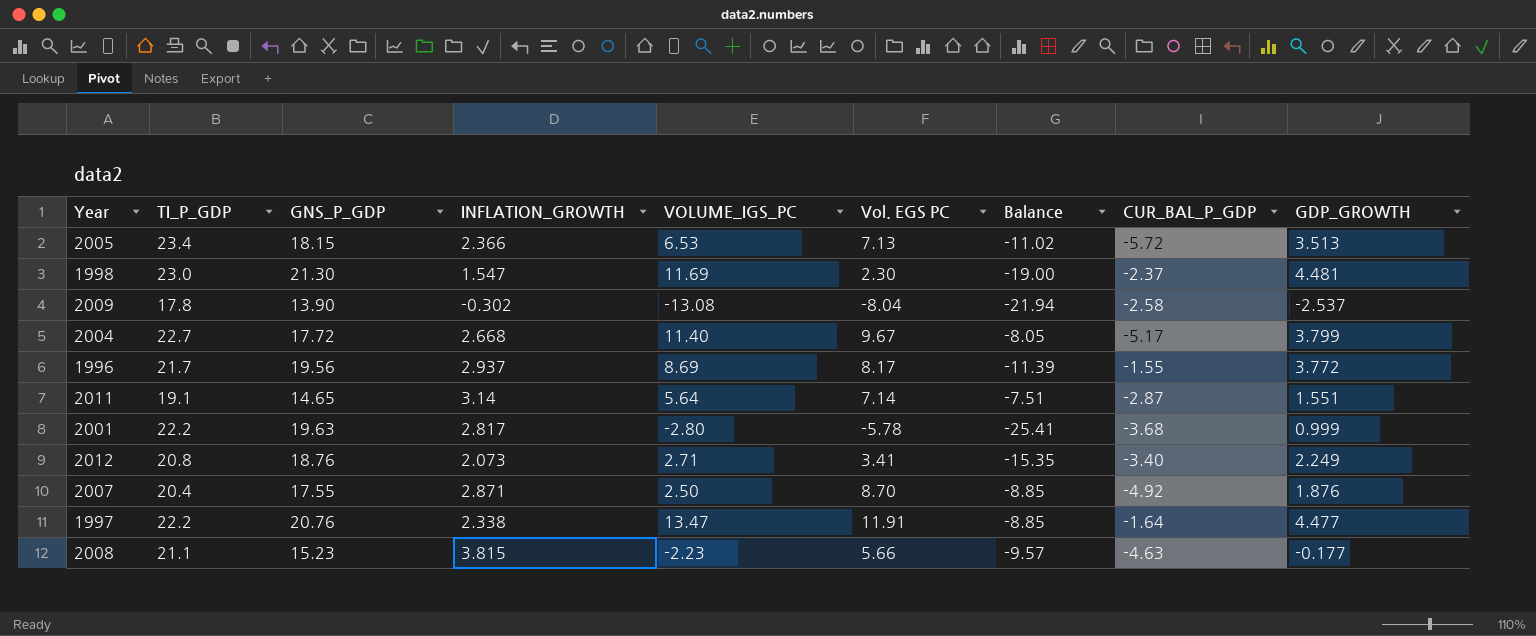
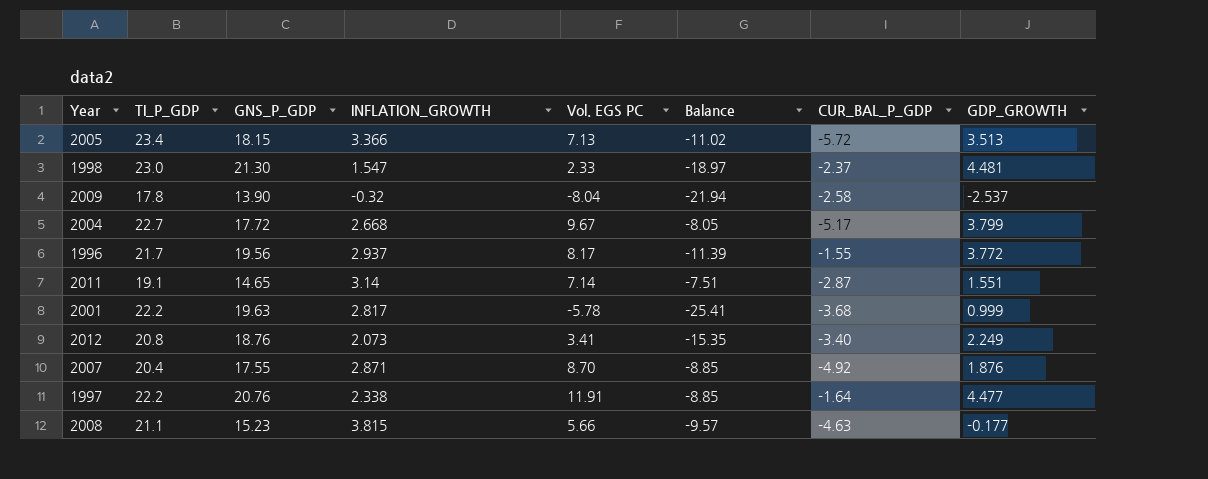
column VOLUME_IGS_PC | position: 5 -> none
2005 | INFLATION_GROWTH: 2.366 -> 3.366
1998 | Vol. EGS PC: 2.30 -> 2.33
1998 | Balance: -19.00 -> -18.97
2009 | INFLATION_GROWTH: -0.302 -> -0.32

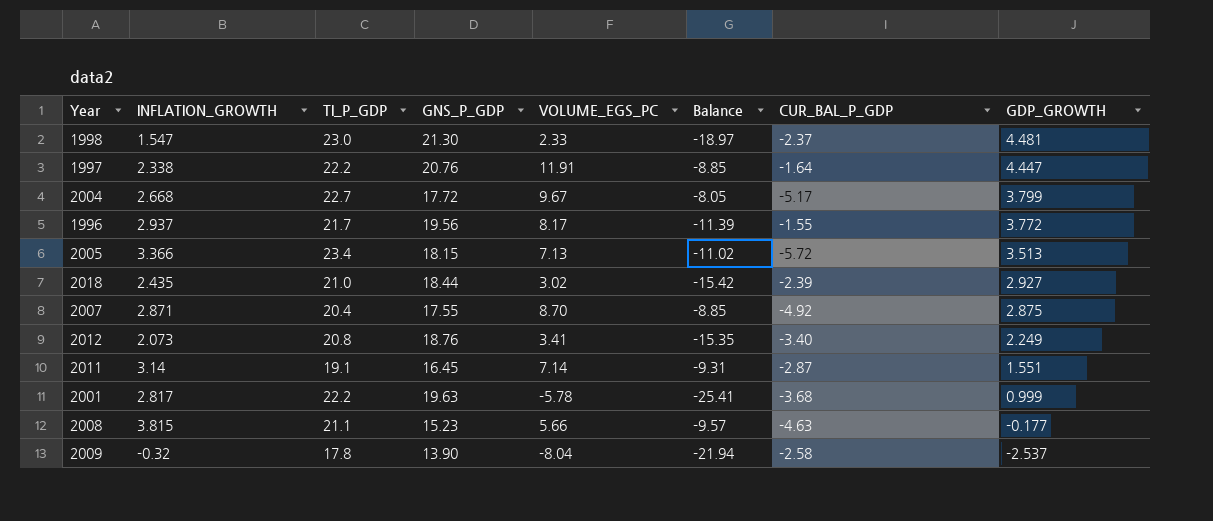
row order: none -> GDP_GROWTH descending
column INFLATION_GROWTH | position: 4 -> 2
column name: Vol. EGS PC -> VOLUME_EGS_PC
1997 | GDP_GROWTH: 4.477 -> 4.447
row 2018: none -> 2.435 | 21.0 | 18.44 | 3.02 | -15.42 | -2.39 | 2.927
2007 | GDP_GROWTH: 1.876 -> 2.875
2011 | GNS_P_GDP: 14.65 -> 16.45
2011 | Balance: -7.51 -> -9.31

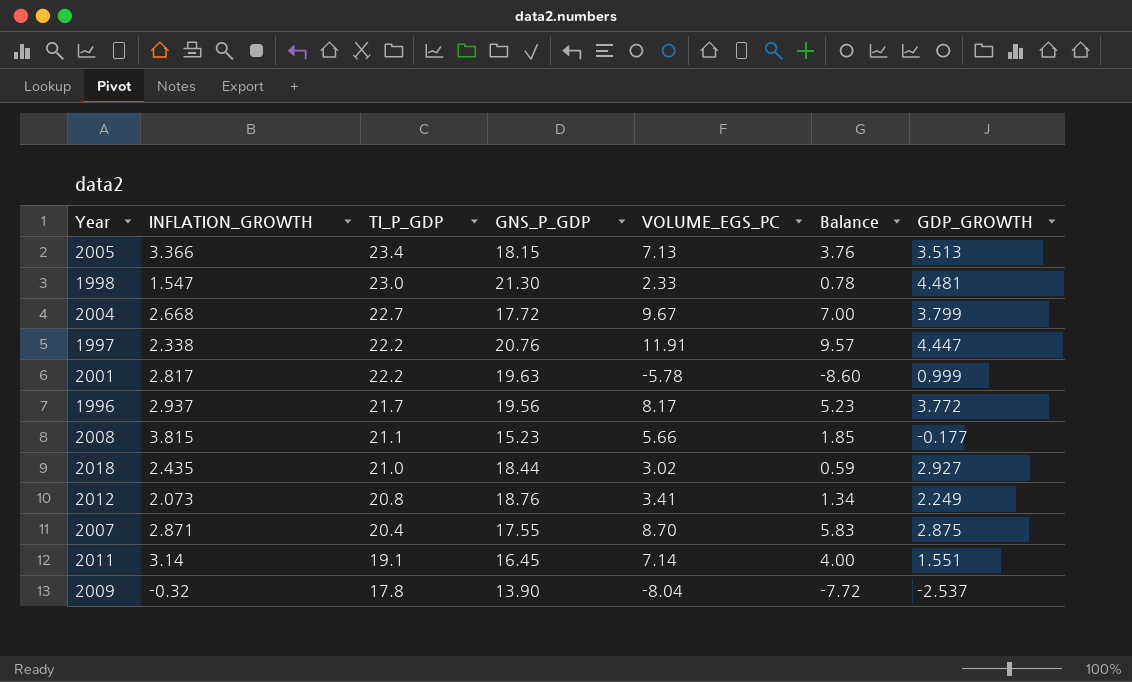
row order: GDP_GROWTH descending -> TI_P_GDP descending
column CUR_BAL_P_GDP | position: 7 -> none
column Balance | formula: [VOLUME_EGS_PC] - [GNS_P_GDP] -> [VOLUME_EGS_PC] - [INFLATION_GROWTH]

